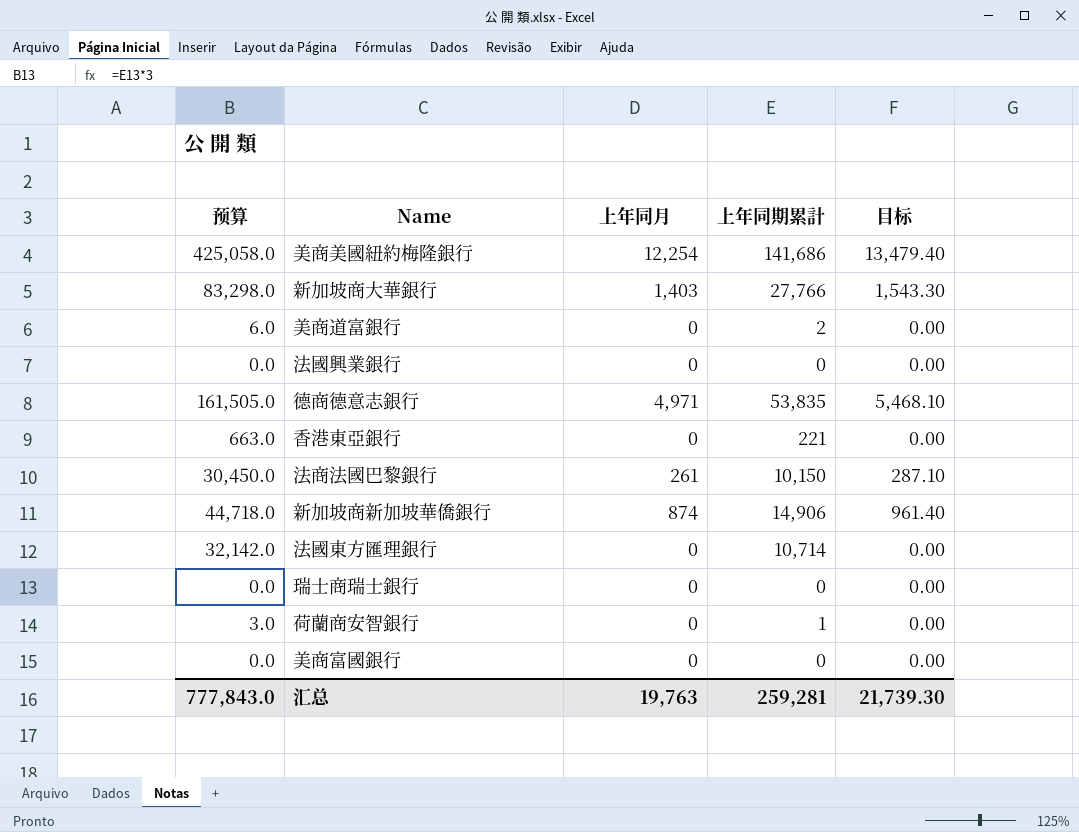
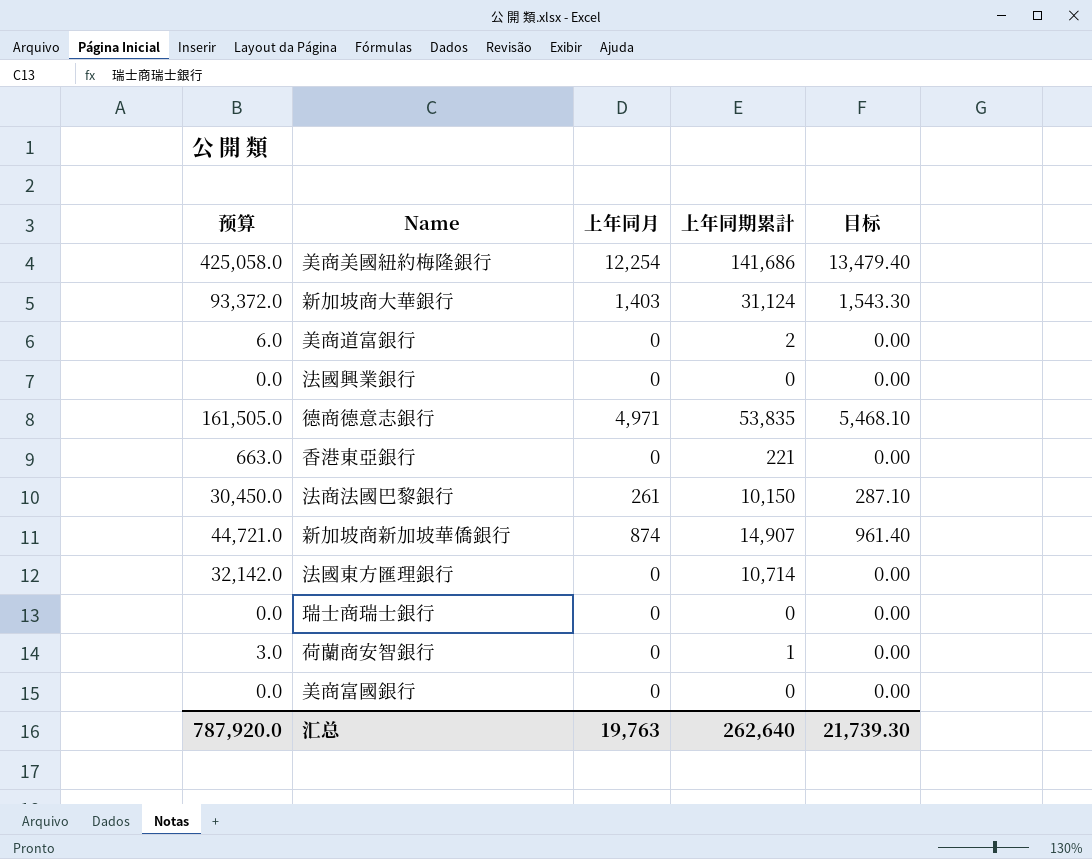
新加坡商大華銀行 | 预算: 83,298.0 -> 93,372.0
新加坡商大華銀行 | 上年同期累計: 27,766 -> 31,124
新加坡商新加坡華僑銀行 | 预算: 44,718.0 -> 44,721.0
新加坡商新加坡華僑銀行 | 上年同期累計: 14,906 -> 14,907
汇总 | 预算: 777,843.0 -> 787,920.0
汇总 | 上年同期累計: 259,281 -> 262,640

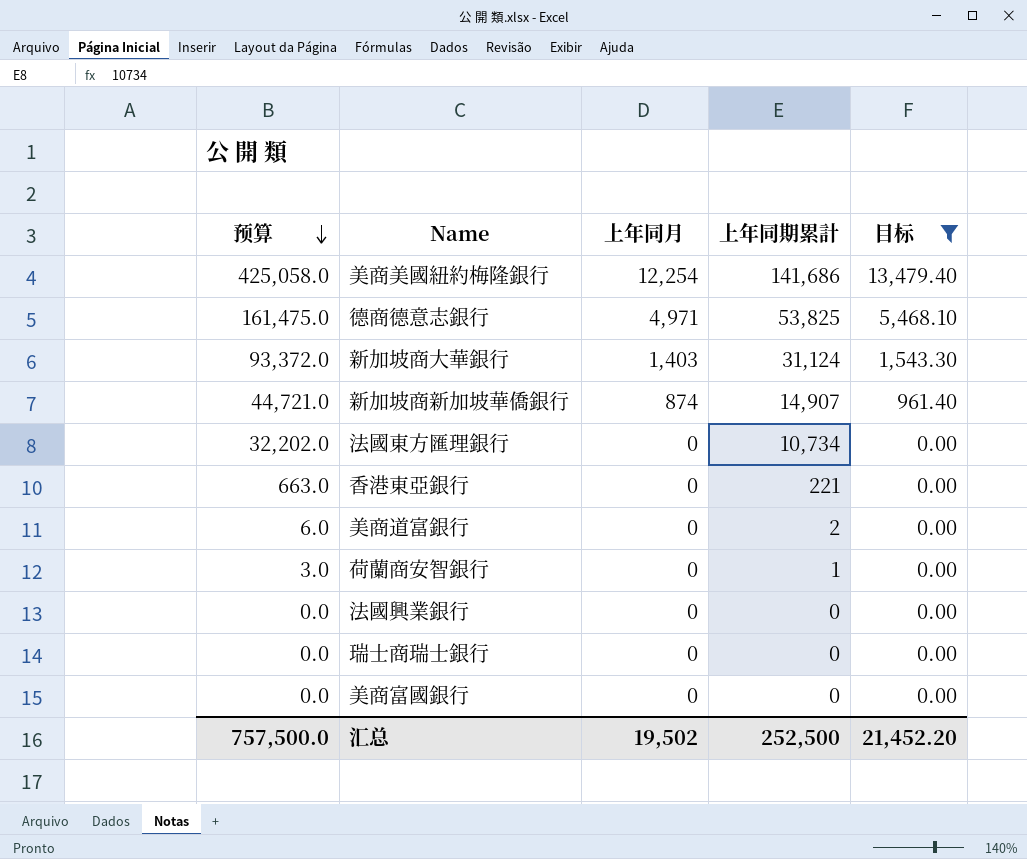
filter: none -> 目标 != 287.10
row order: none -> 预算 descending
德商德意志銀行 | 预算: 161,505.0 -> 161,475.0
德商德意志銀行 | 上年同期累計: 53,835 -> 53,825
法國東方匯理銀行 | 预算: 32,142.0 -> 32,202.0
法國東方匯理銀行 | 上年同期累計: 10,714 -> 10,734
汇总 | 预算: 787,920.0 -> 757,500.0
汇总 | 上年同月: 19,763 -> 19,502
汇总 | 上年同期累計: 262,640 -> 252,500
汇总 | 目标: 21,739.30 -> 21,452.20

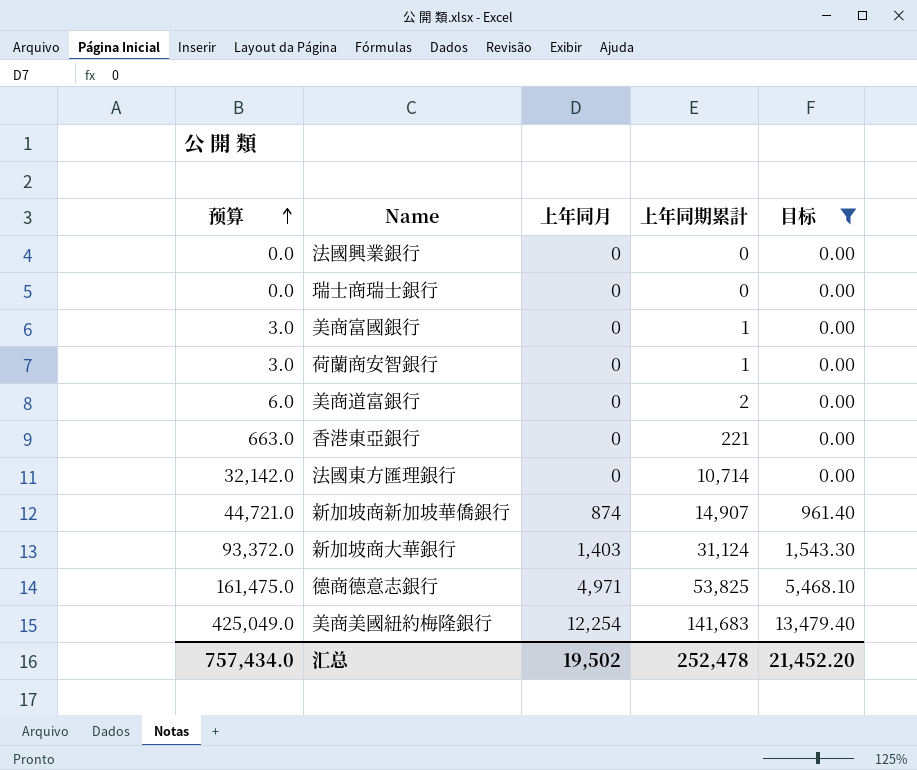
row order: 预算 descending -> 预算 ascending
美商富國銀行 | 预算: 0.0 -> 3.0
美商富國銀行 | 上年同期累計: 0 -> 1
法國東方匯理銀行 | 预算: 32,202.0 -> 32,142.0
法國東方匯理銀行 | 上年同期累計: 10,734 -> 10,714
美商美國紐約梅隆銀行 | 预算: 425,058.0 -> 425,049.0
美商美國紐約梅隆銀行 | 上年同期累計: 141,686 -> 141,683
汇总 | 预算: 757,500.0 -> 757,434.0
汇总 | 上年同期累計: 252,500 -> 252,478

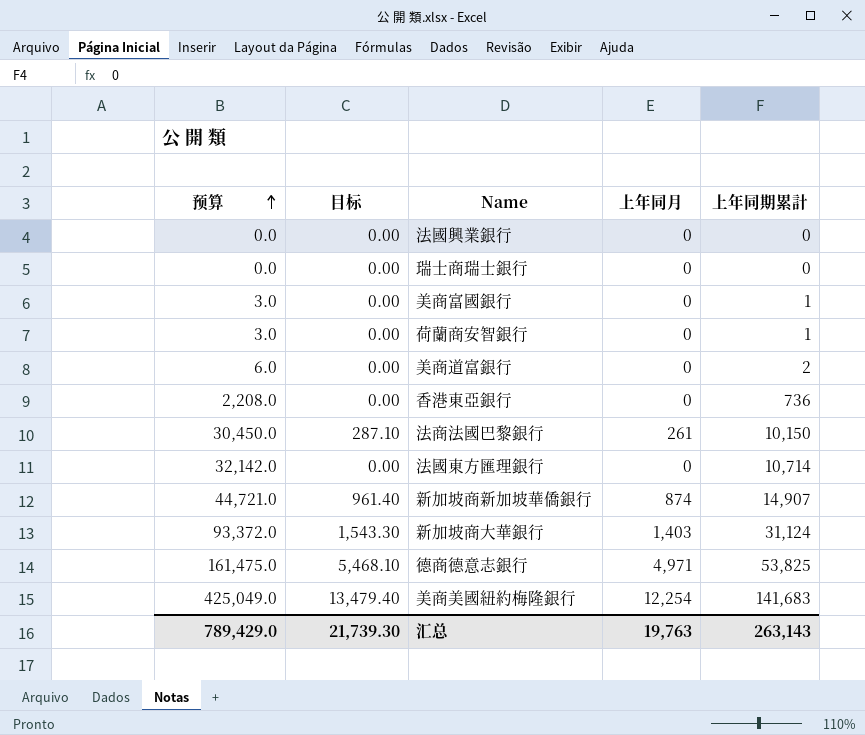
filter: 目标 != 287.10 -> none
column 目标 | position: 5 -> 2
香港東亞銀行 | 预算: 663.0 -> 2,208.0
香港東亞銀行 | 上年同期累計: 221 -> 736
汇总 | 预算: 757,434.0 -> 789,429.0
汇总 | 目标: 21,452.20 -> 21,739.30
汇总 | 上年同月: 19,502 -> 19,763
汇总 | 上年同期累計: 252,478 -> 263,143

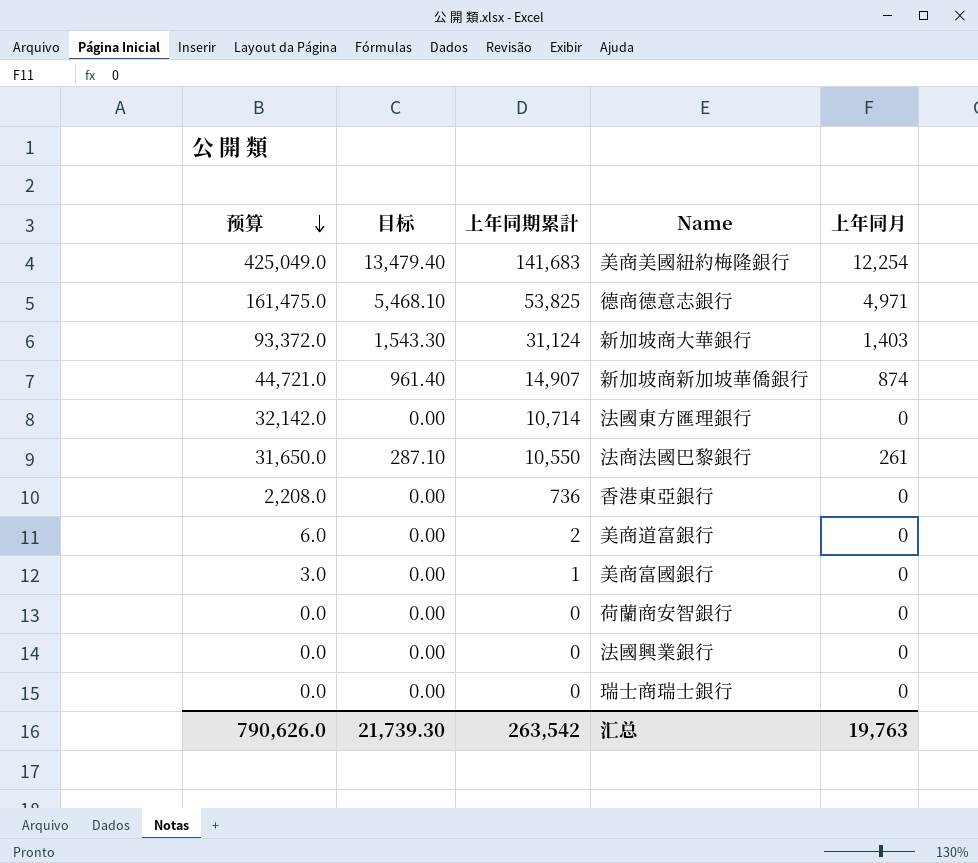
row order: 预算 ascending -> 预算 descending
column 上年同期累計 | position: 5 -> 3
法商法國巴黎銀行 | 预算: 30,450.0 -> 31,650.0
法商法國巴黎銀行 | 上年同期累計: 10,150 -> 10,550
荷蘭商安智銀行 | 预算: 3.0 -> 0.0
荷蘭商安智銀行 | 上年同期累計: 1 -> 0
汇总 | 预算: 789,429.0 -> 790,626.0
汇总 | 上年同期累計: 263,143 -> 263,542

